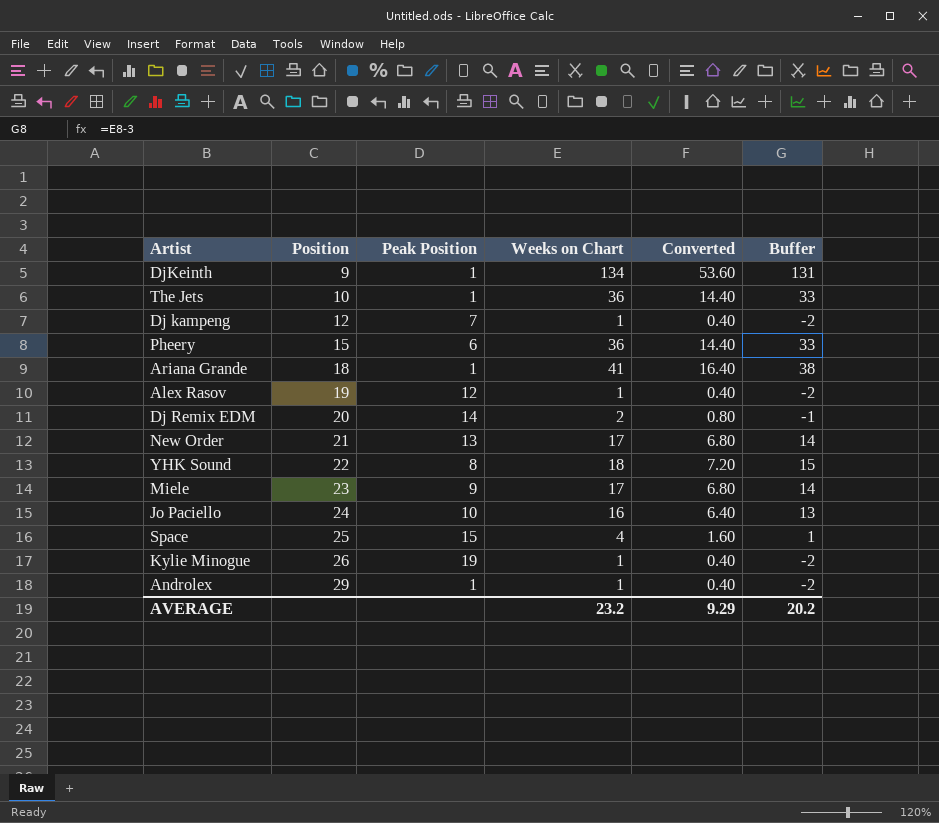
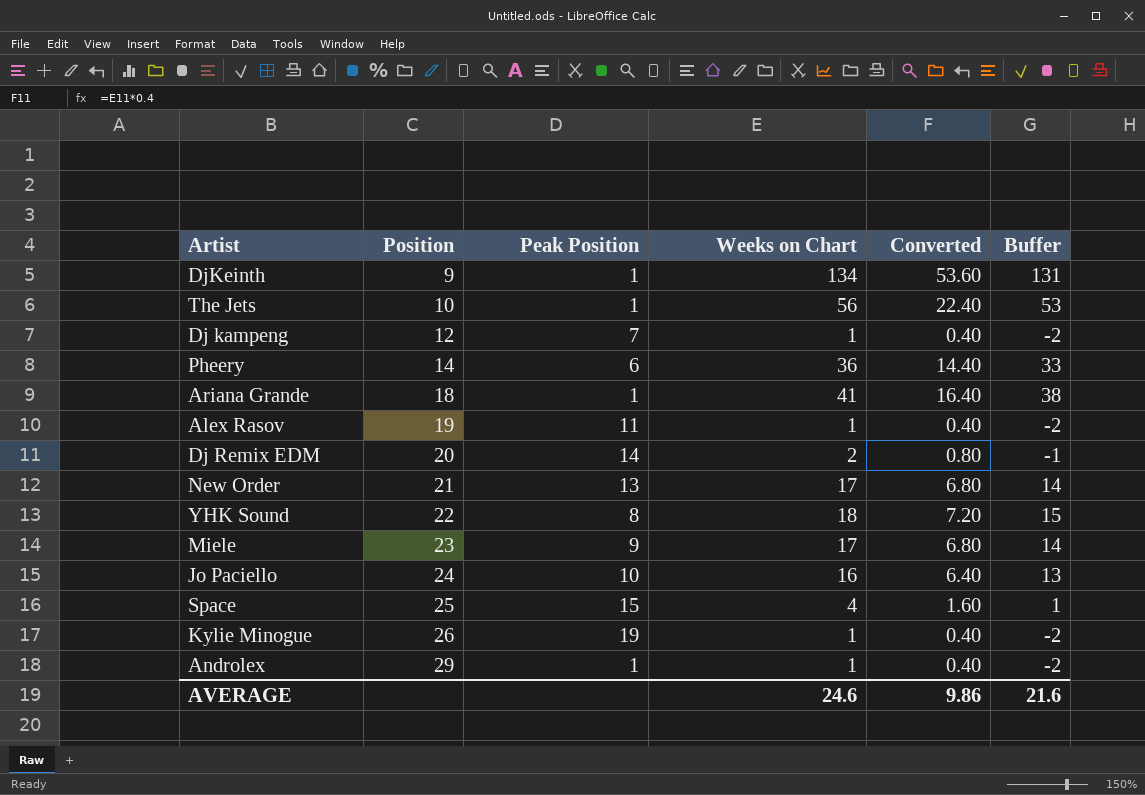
The Jets | Weeks on Chart: 36 -> 56
The Jets | Converted: 14.40 -> 22.40
The Jets | Buffer: 33 -> 53
Pheery | Position: 15 -> 14
Alex Rasov | Peak Position: 12 -> 11
AVERAGE | Weeks on Chart: 23.2 -> 24.6
AVERAGE | Converted: 9.29 -> 9.86
AVERAGE | Buffer: 20.2 -> 21.6

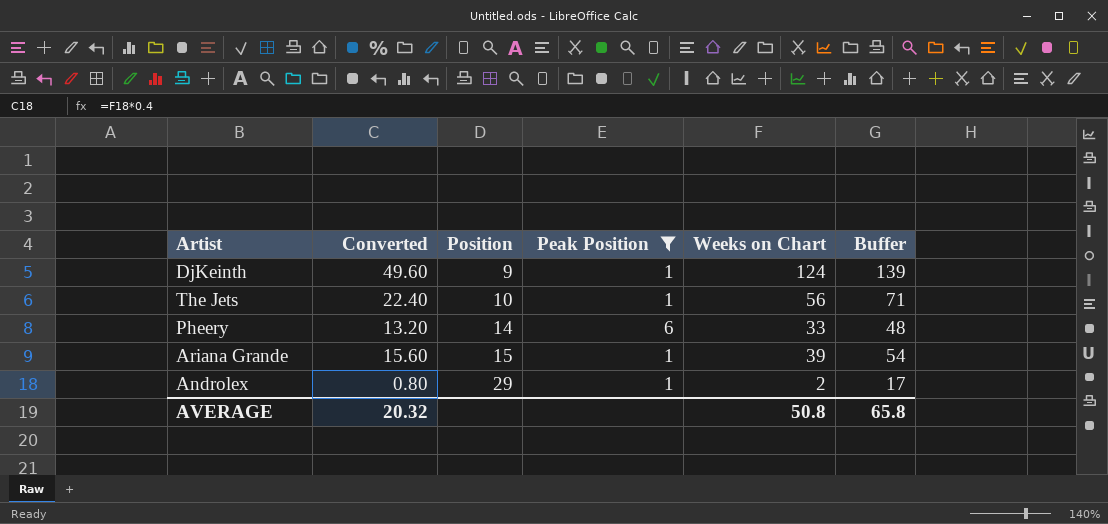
filter: none -> Peak Position <= 6
column Converted | position: 5 -> 2
column Buffer | formula: [Weeks on Chart] - 3 -> [Weeks on Chart] + 15
DjKeinth | Converted: 53.60 -> 49.60
DjKeinth | Weeks on Chart: 134 -> 124
Pheery | Converted: 14.40 -> 13.20
Pheery | Weeks on Chart: 36 -> 33
Ariana Grande | Converted: 16.40 -> 15.60
Ariana Grande | Position: 18 -> 15
Ariana Grande | Weeks on Chart: 41 -> 39
Androlex | Converted: 0.40 -> 0.80
Androlex | Weeks on Chart: 1 -> 2
AVERAGE | Converted: 9.86 -> 20.32
AVERAGE | Weeks on Chart: 24.6 -> 50.8
AVERAGE | Buffer: 21.6 -> 65.8

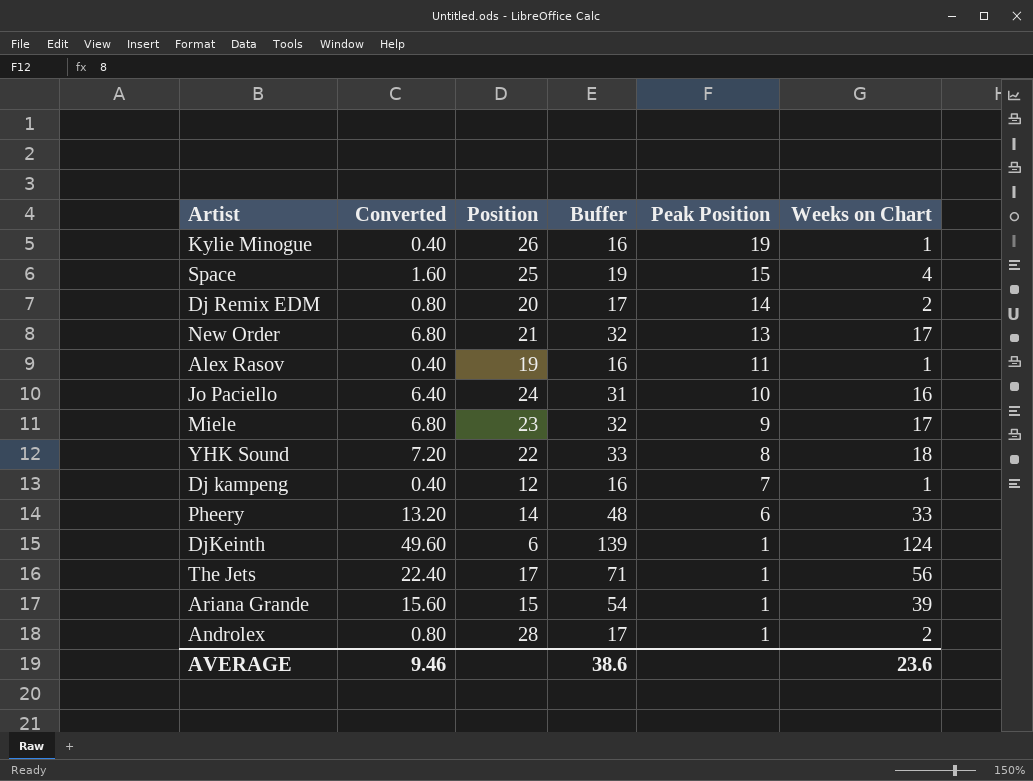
filter: Peak Position <= 6 -> none
row order: Position ascending -> Peak Position descending
column Buffer | position: 6 -> 4
DjKeinth | Position: 9 -> 6
The Jets | Position: 10 -> 17
Androlex | Position: 29 -> 28
AVERAGE | Converted: 20.32 -> 9.46
AVERAGE | Buffer: 65.8 -> 38.6
AVERAGE | Weeks on Chart: 50.8 -> 23.6

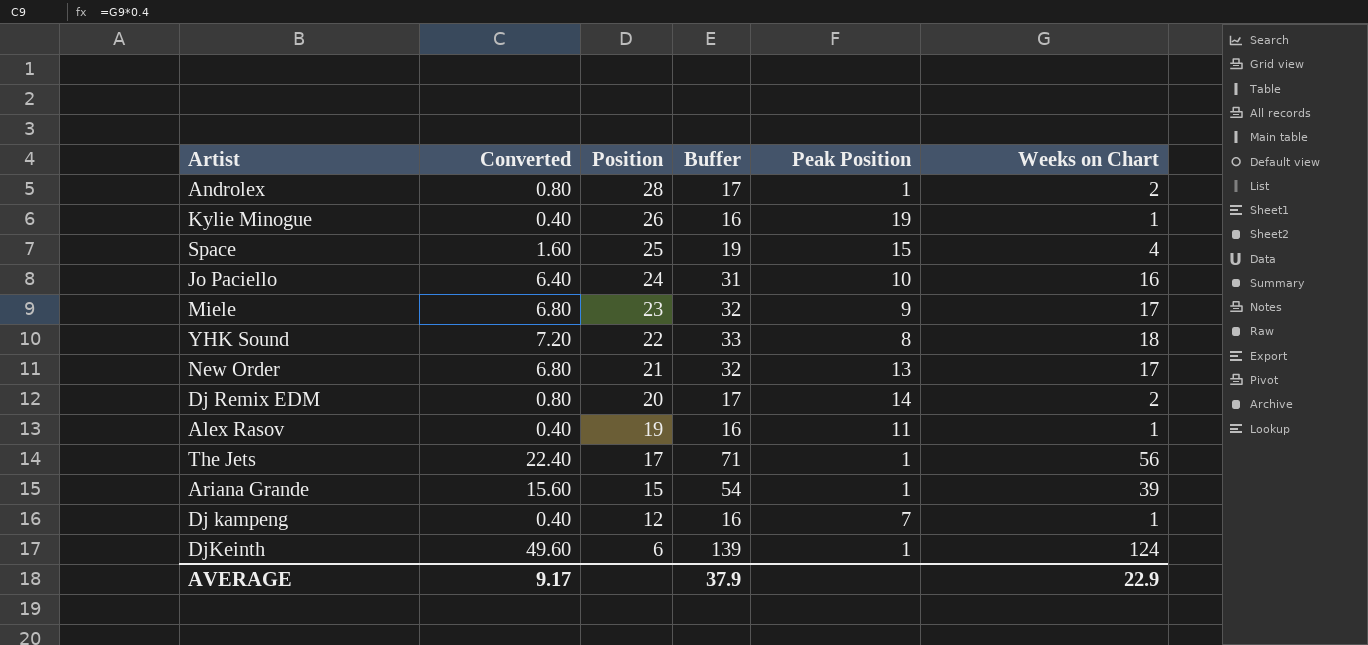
row order: Peak Position descending -> Position descending
row Pheery: 13.20 | 14 | 48 | 6 | 33 -> none
AVERAGE | Converted: 9.46 -> 9.17
AVERAGE | Buffer: 38.6 -> 37.9
AVERAGE | Weeks on Chart: 23.6 -> 22.9

